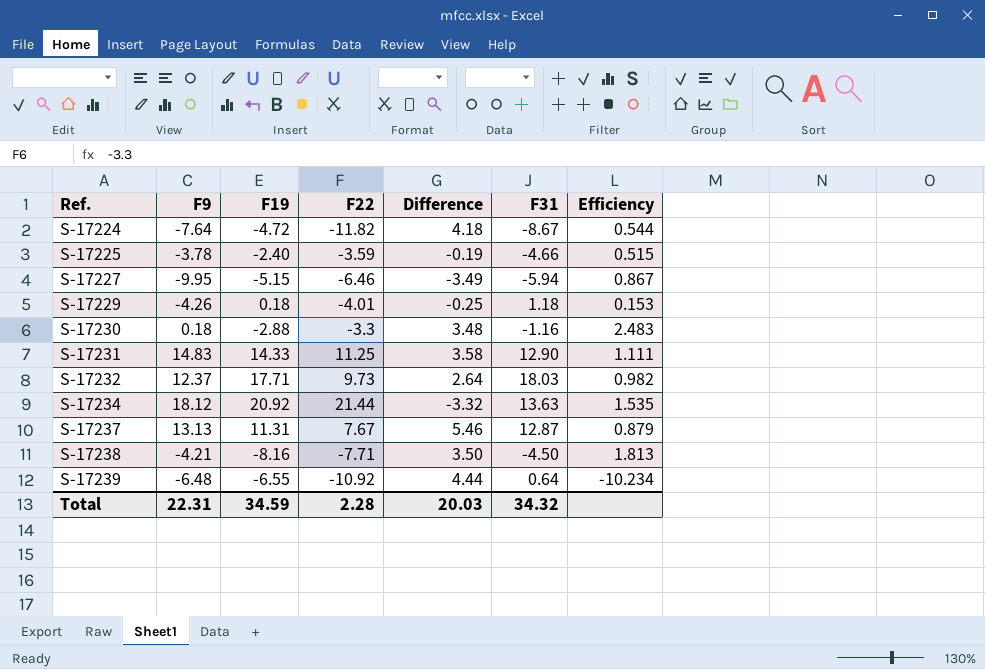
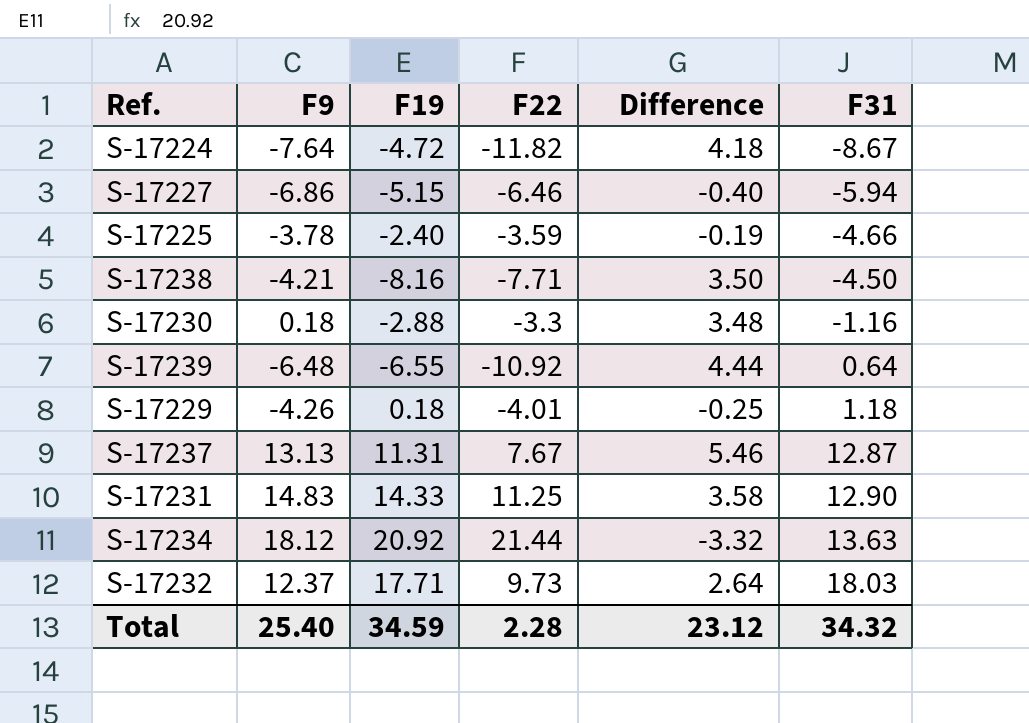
row order: Ref. ascending -> F31 ascending
column Efficiency | formula: [F19] / [F31] -> none
S-17227 | F9: -9.95 -> -6.86
S-17227 | Difference: -3.49 -> -0.40
Total | F9: 22.31 -> 25.40
Total | Difference: 20.03 -> 23.12

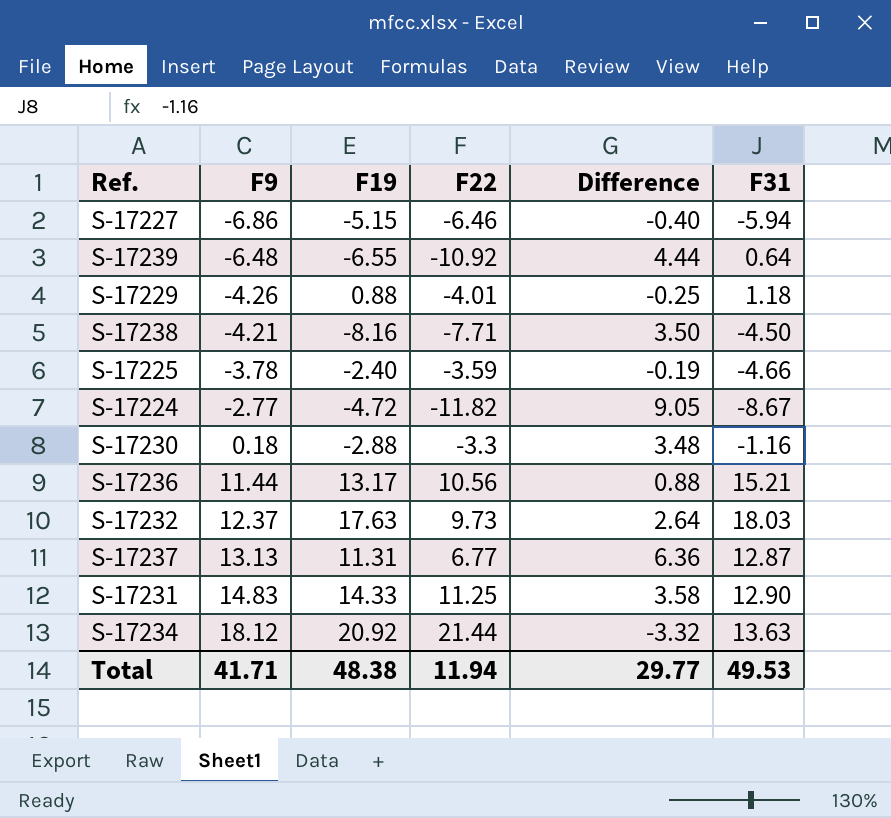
row order: F31 ascending -> F9 ascending
S-17229 | F19: 0.18 -> 0.88
S-17224 | F9: -7.64 -> -2.77
S-17224 | Difference: 4.18 -> 9.05
row S-17236: none -> 11.44 | 13.17 | 10.56 | 0.88 | 15.21
S-17232 | F19: 17.71 -> 17.63
S-17237 | F22: 7.67 -> 6.77
S-17237 | Difference: 5.46 -> 6.36
Total | F9: 25.40 -> 41.71
Total | F19: 34.59 -> 48.38
Total | F22: 2.28 -> 11.94
Total | Difference: 23.12 -> 29.77
Total | F31: 34.32 -> 49.53

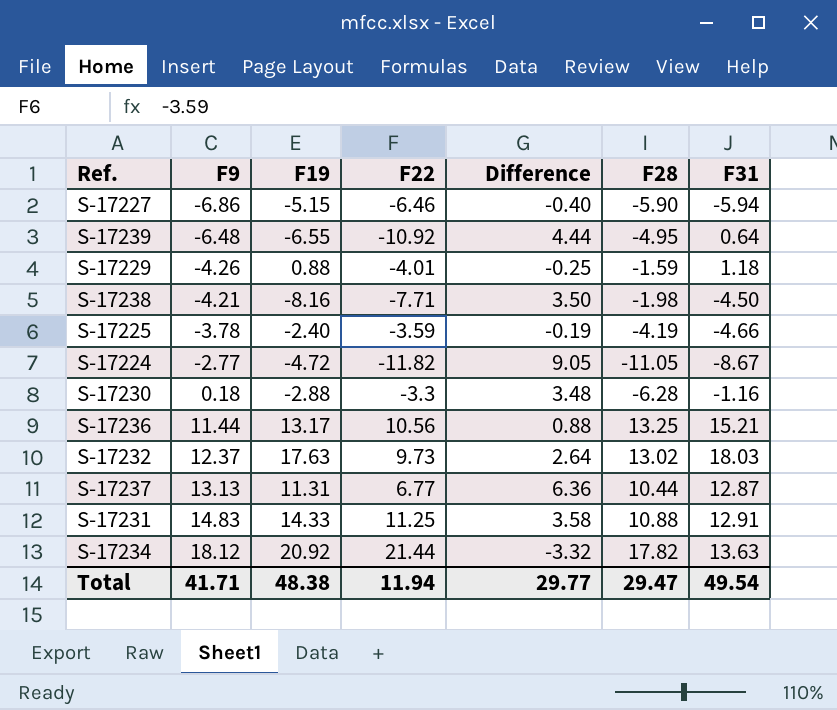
column F28 | position: none -> 6
S-17231 | F31: 12.90 -> 12.91
Total | F31: 49.53 -> 49.54

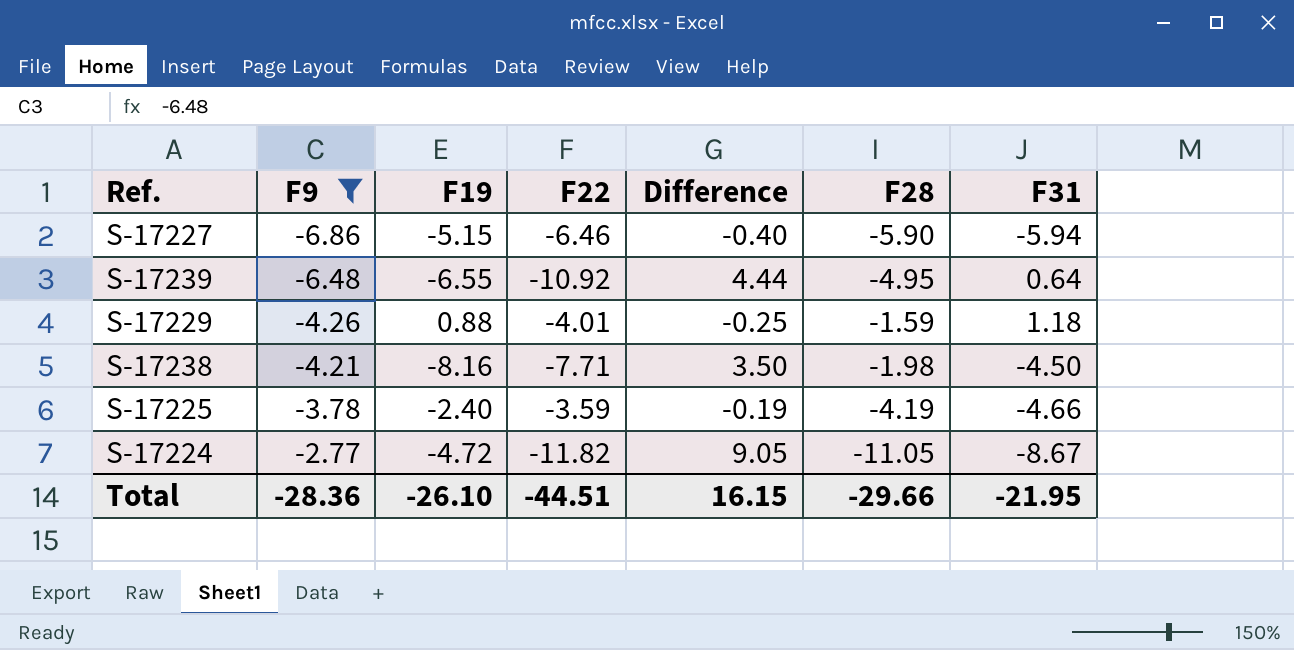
filter: none -> F9 <= -2.77
Total | F9: 41.71 -> -28.36
Total | F19: 48.38 -> -26.10
Total | F22: 11.94 -> -44.51
Total | Difference: 29.77 -> 16.15
Total | F28: 29.47 -> -29.66
Total | F31: 49.54 -> -21.95

